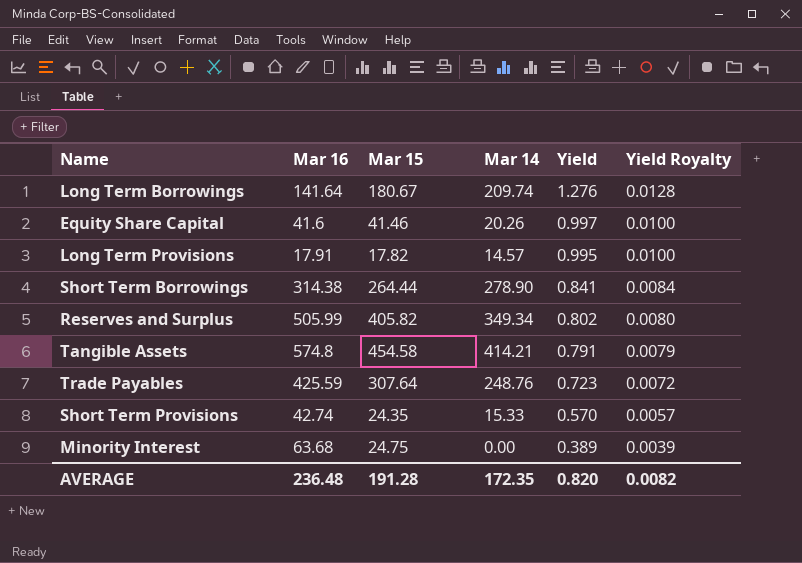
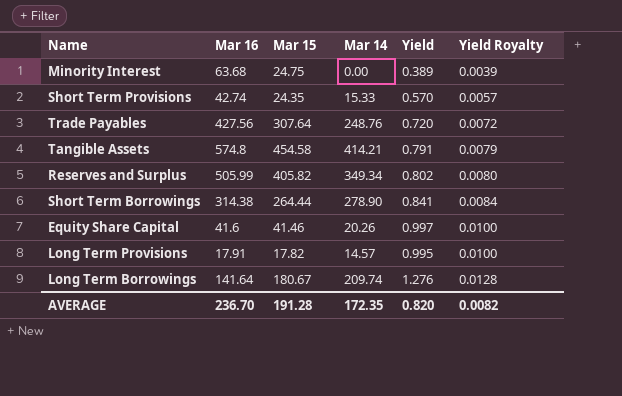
row order: Yield descending -> Yield Royalty ascending
Trade Payables | Mar 16: 425.59 -> 427.56
Trade Payables | Yield: 0.723 -> 0.720
AVERAGE | Mar 16: 236.48 -> 236.70

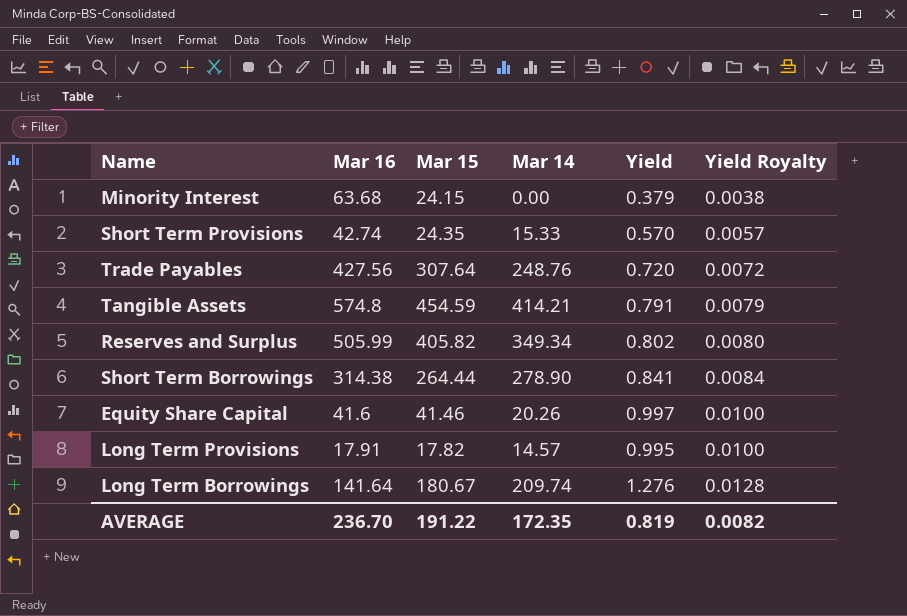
Minority Interest | Mar 15: 24.75 -> 24.15
Minority Interest | Yield: 0.389 -> 0.379
Minority Interest | Yield Royalty: 0.0039 -> 0.0038
Tangible Assets | Mar 15: 454.58 -> 454.59
AVERAGE | Mar 15: 191.28 -> 191.22
AVERAGE | Yield: 0.820 -> 0.819

